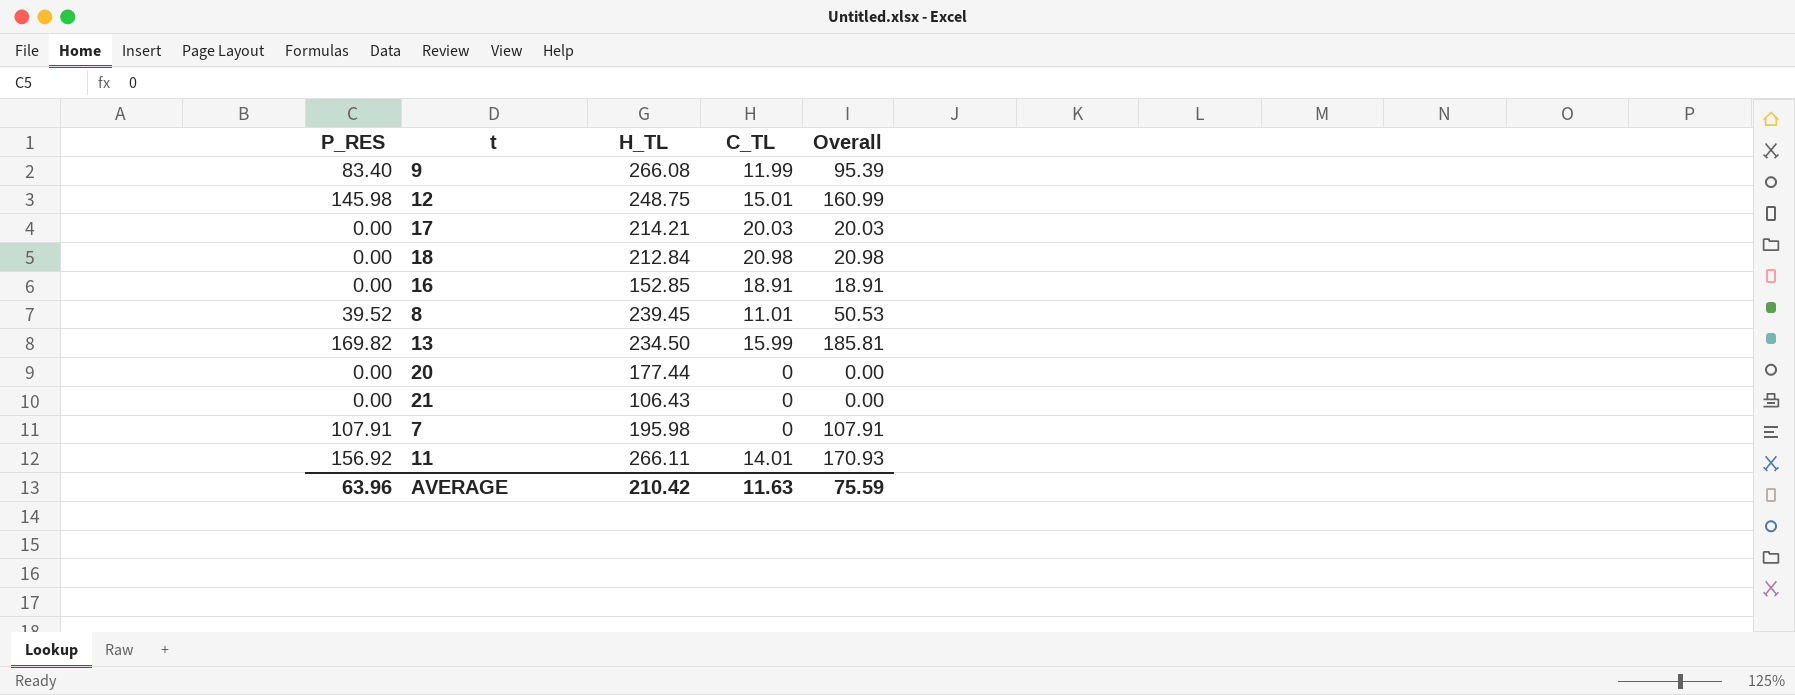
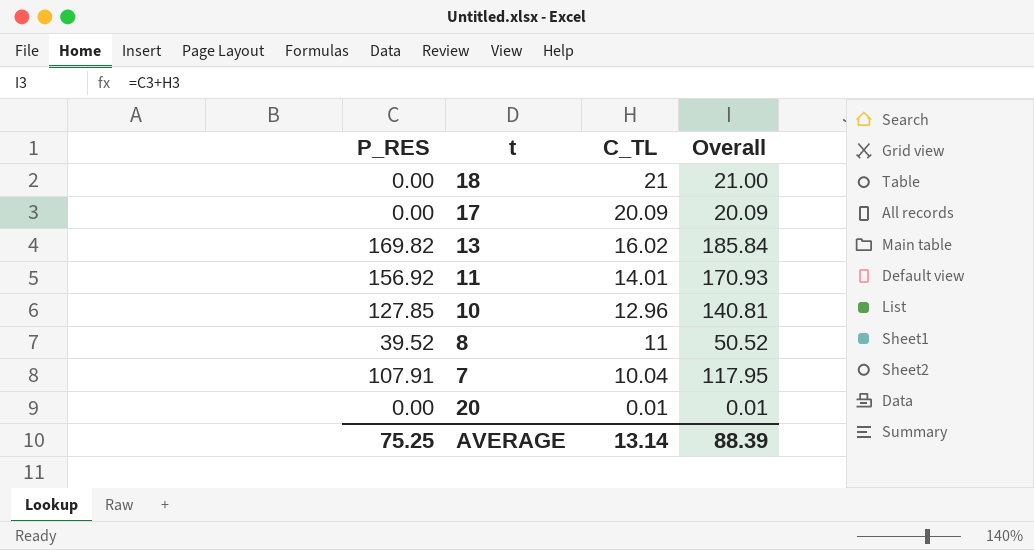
row order: none -> C_TL descending
column H_TL | position: 3 -> none
row 9: 83.40 | 266.08 | 11.99 | 95.39 -> none
row 12: 145.98 | 248.75 | 15.01 | 160.99 -> none
row 16: 0.00 | 152.85 | 18.91 | 18.91 -> none
row 21: 0.00 | 106.43 | 0 | 0.00 -> none
18 | C_TL: 20.98 -> 21
18 | Overall: 20.98 -> 21.00
17 | C_TL: 20.03 -> 20.09
17 | Overall: 20.03 -> 20.09
13 | C_TL: 15.99 -> 16.02
13 | Overall: 185.81 -> 185.84
row 10: none -> 127.85 | 12.96 | 140.81
8 | C_TL: 11.01 -> 11
8 | Overall: 50.53 -> 50.52
7 | C_TL: 0 -> 10.04
7 | Overall: 107.91 -> 117.95
20 | C_TL: 0 -> 0.01
20 | Overall: 0.00 -> 0.01
AVERAGE | P_RES: 63.96 -> 75.25
AVERAGE | C_TL: 11.63 -> 13.14
AVERAGE | Overall: 75.59 -> 88.39

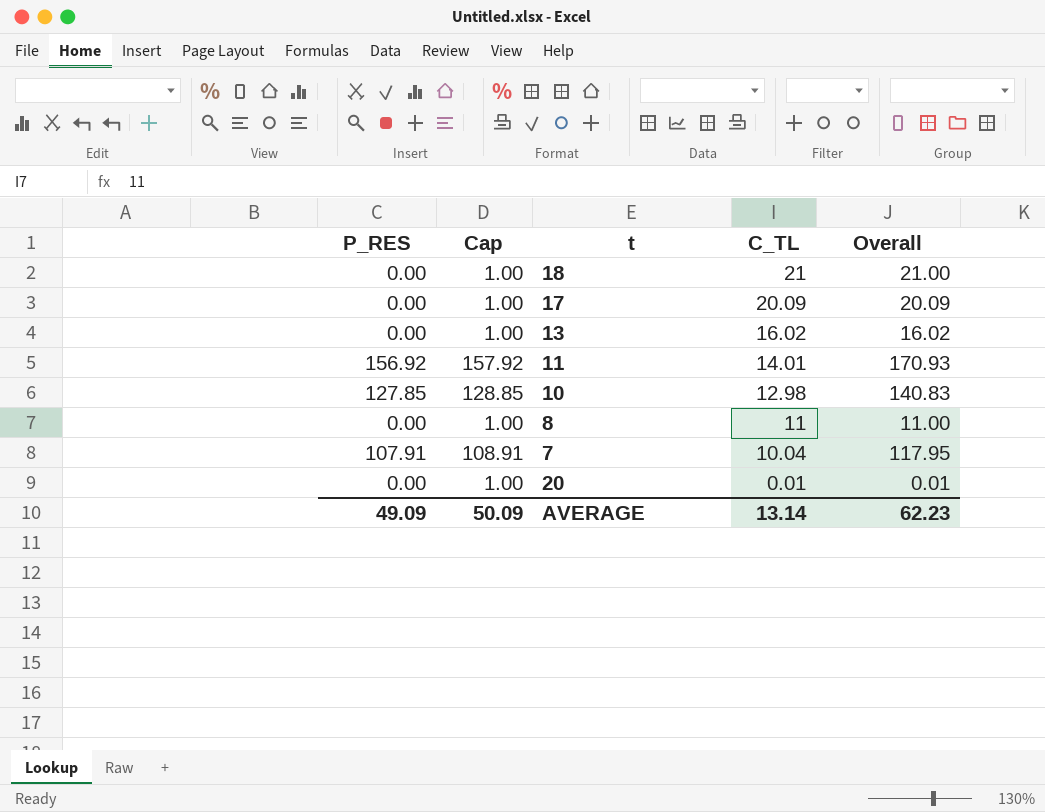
column Cap | formula: none -> [P_RES] + 1
13 | P_RES: 169.82 -> 0.00
13 | Overall: 185.84 -> 16.02
10 | C_TL: 12.96 -> 12.98
10 | Overall: 140.81 -> 140.83
8 | P_RES: 39.52 -> 0.00
8 | Overall: 50.52 -> 11.00
AVERAGE | P_RES: 75.25 -> 49.09
AVERAGE | Overall: 88.39 -> 62.23

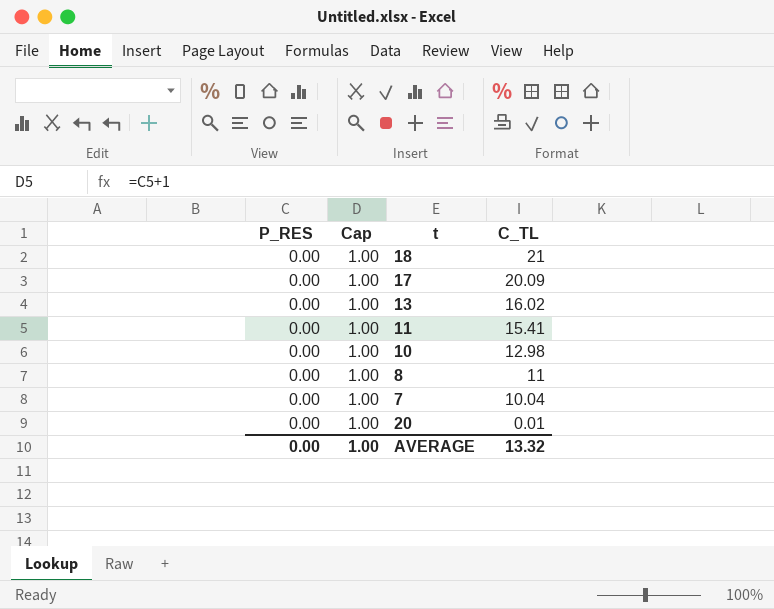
column Overall | formula: [P_RES] + [C_TL] -> none
11 | P_RES: 156.92 -> 0.00
11 | Cap: 157.92 -> 1.00
11 | C_TL: 14.01 -> 15.41
10 | P_RES: 127.85 -> 0.00
10 | Cap: 128.85 -> 1.00
7 | P_RES: 107.91 -> 0.00
7 | Cap: 108.91 -> 1.00
AVERAGE | P_RES: 49.09 -> 0.00
AVERAGE | Cap: 50.09 -> 1.00
AVERAGE | C_TL: 13.14 -> 13.32

